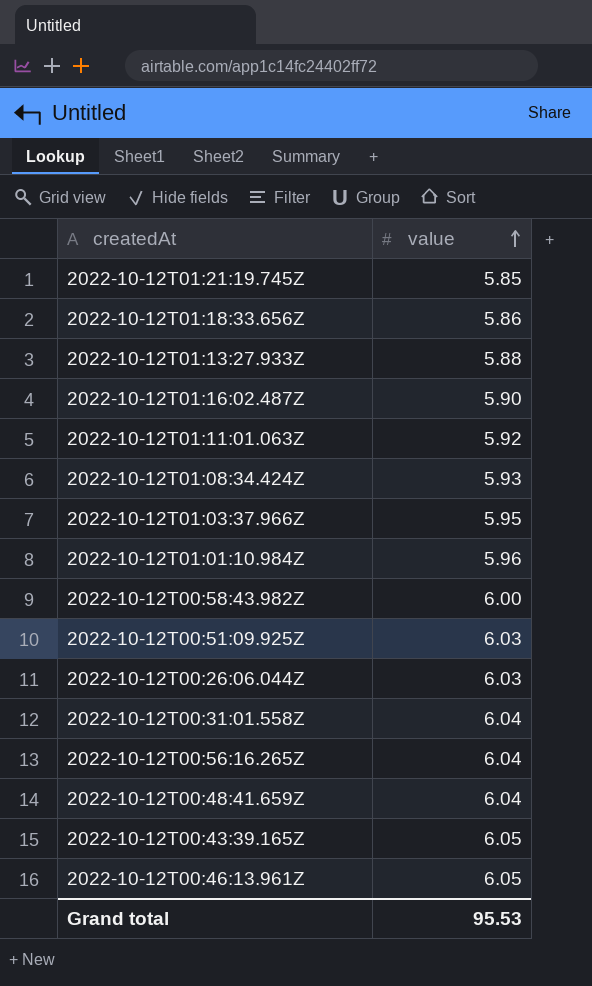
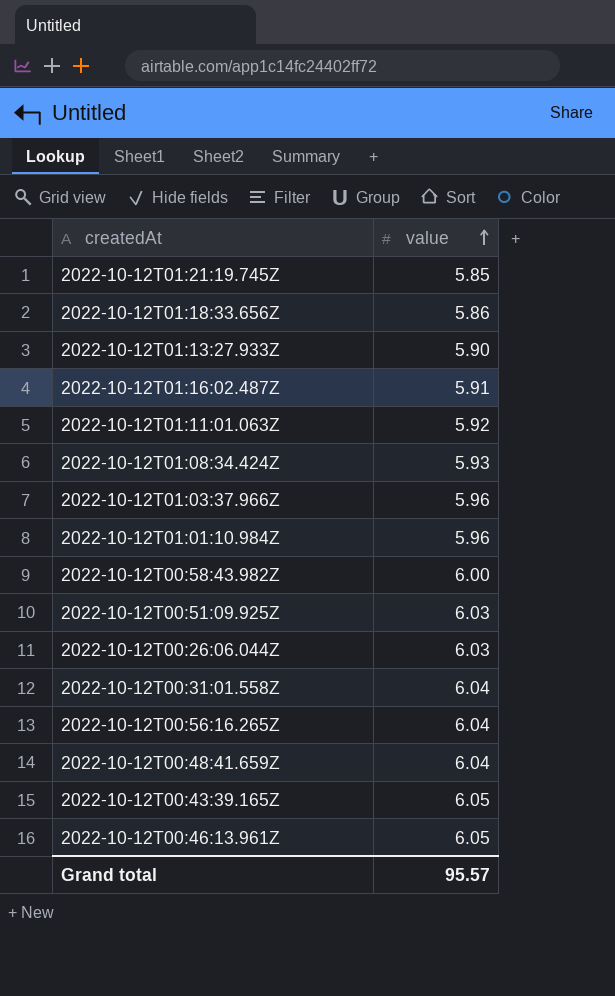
2022-10-12T01:13:27.933Z | value: 5.88 -> 5.90
2022-10-12T01:16:02.487Z | value: 5.90 -> 5.91
2022-10-12T01:03:37.966Z | value: 5.95 -> 5.96
Grand total | value: 95.53 -> 95.57

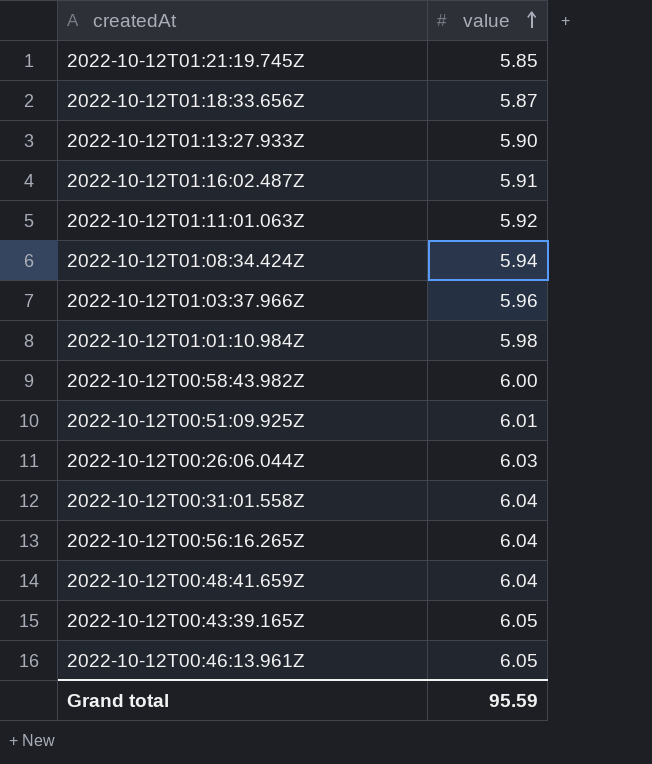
2022-10-12T01:18:33.656Z | value: 5.86 -> 5.87
2022-10-12T01:08:34.424Z | value: 5.93 -> 5.94
2022-10-12T01:01:10.984Z | value: 5.96 -> 5.98
2022-10-12T00:51:09.925Z | value: 6.03 -> 6.01
Grand total | value: 95.57 -> 95.59

